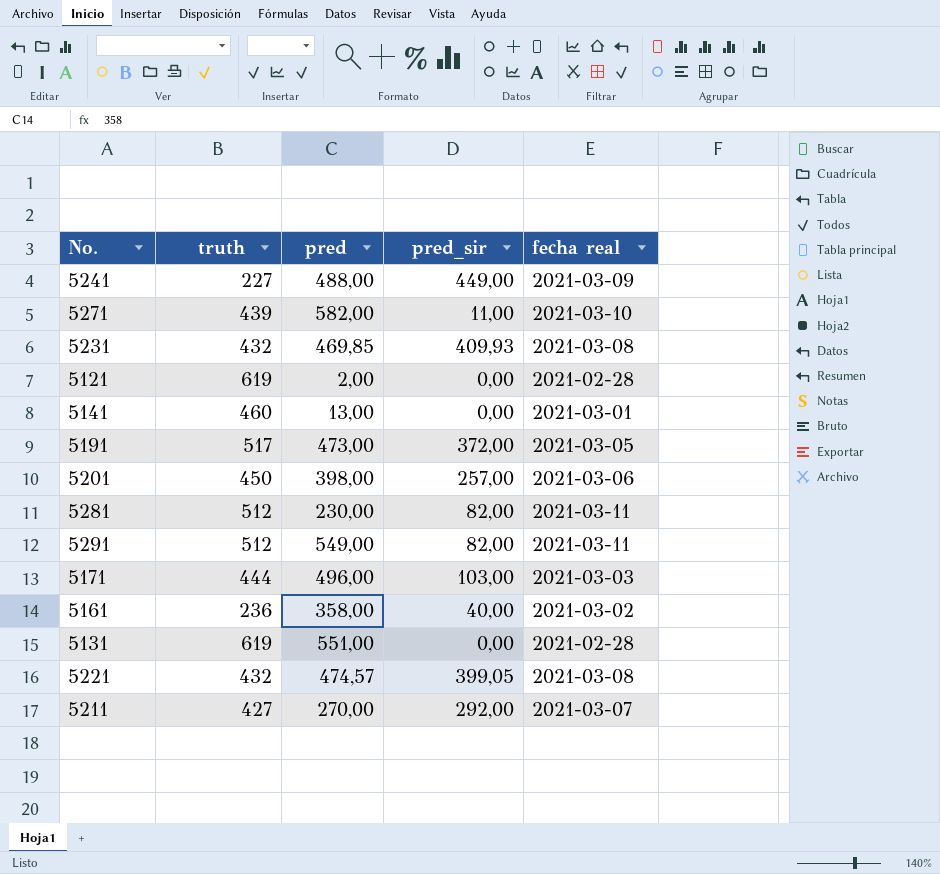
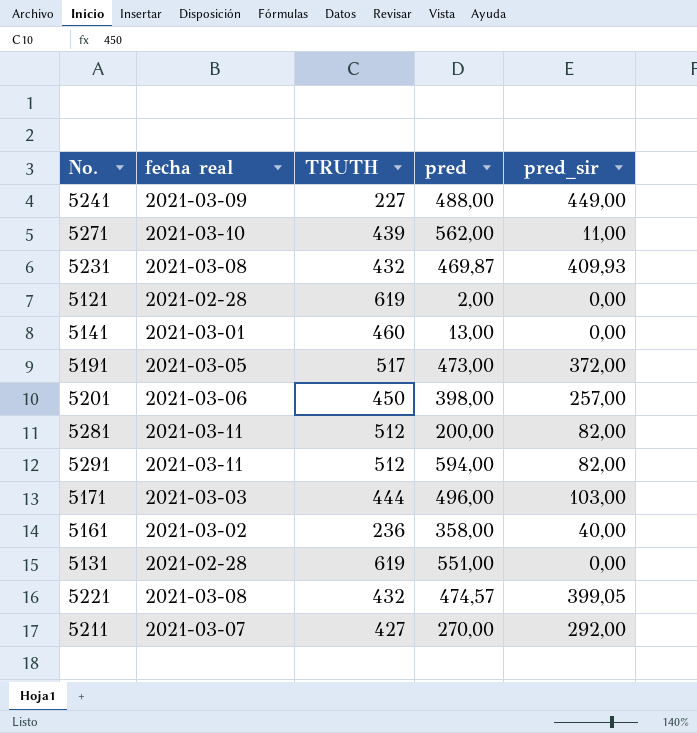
column fecha real | position: 5 -> 2
column name: truth -> TRUTH
5271 | pred: 582,00 -> 562,00
5231 | pred: 469,85 -> 469,87
5281 | pred: 230,00 -> 200,00
5291 | pred: 549,00 -> 594,00

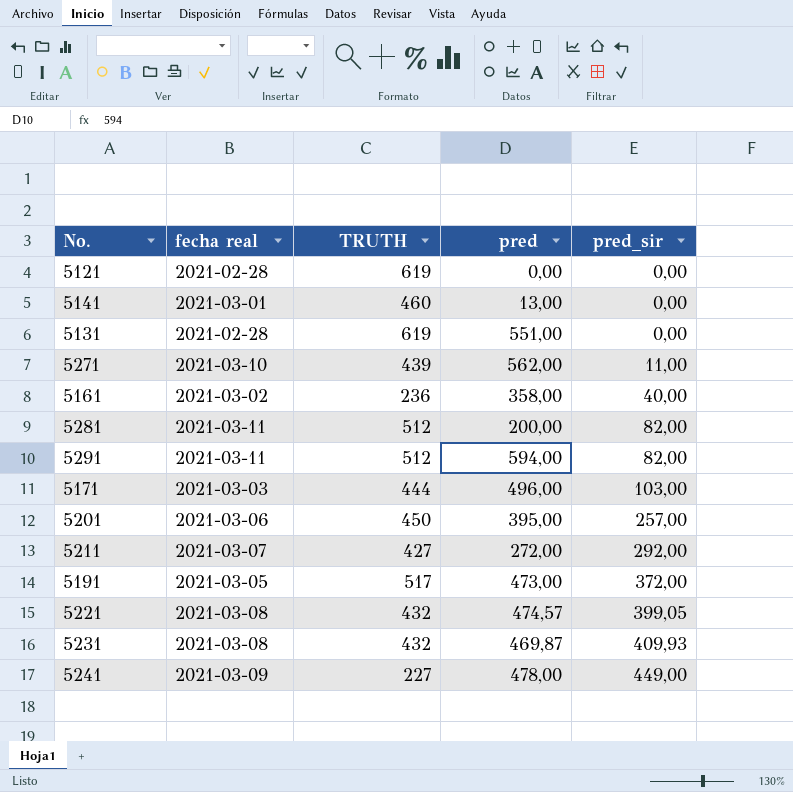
row order: none -> pred_sir ascending
5121 | pred: 2,00 -> 0,00
5201 | pred: 398,00 -> 395,00
5211 | pred: 270,00 -> 272,00
5241 | pred: 488,00 -> 478,00

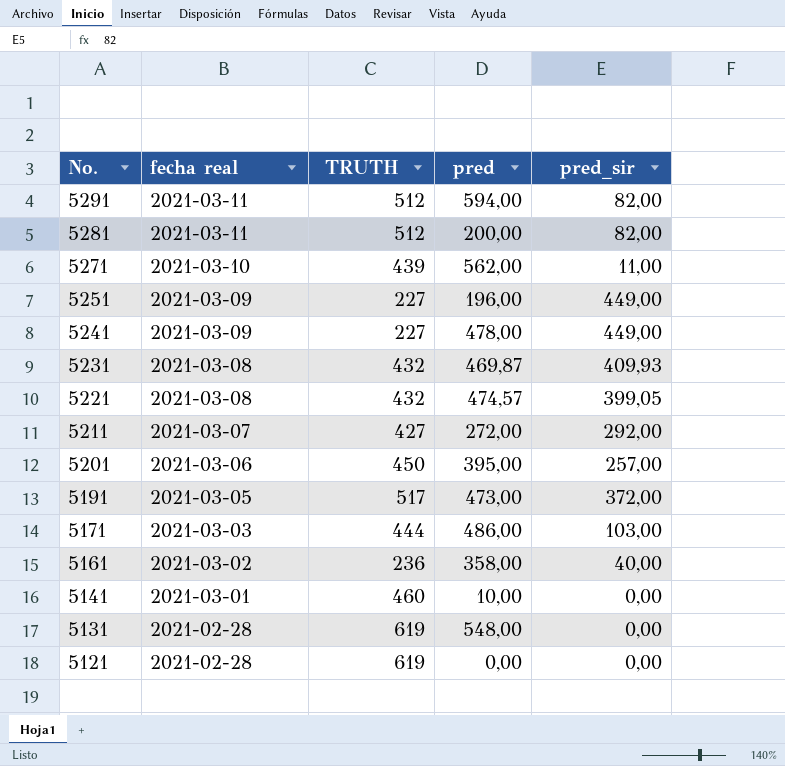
row order: pred_sir ascending -> No. descending
row 5251: none -> 2021-03-09 | 227 | 196,00 | 449,00
5171 | pred: 496,00 -> 486,00
5141 | pred: 13,00 -> 10,00
5131 | pred: 551,00 -> 548,00

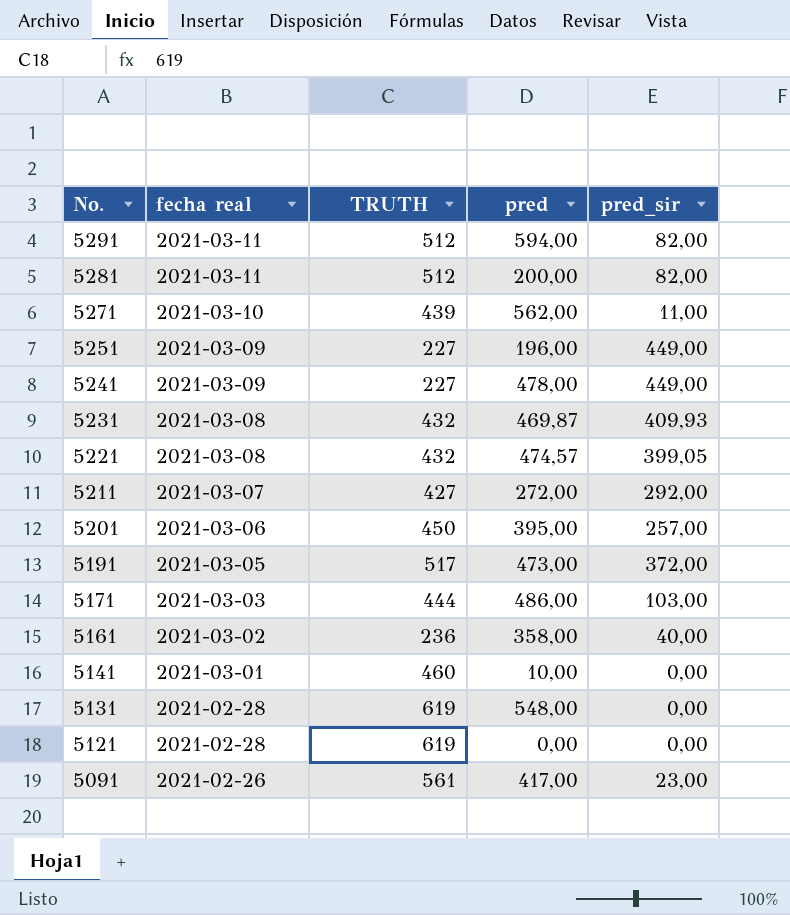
row 5091: none -> 2021-02-26 | 561 | 417,00 | 23,00

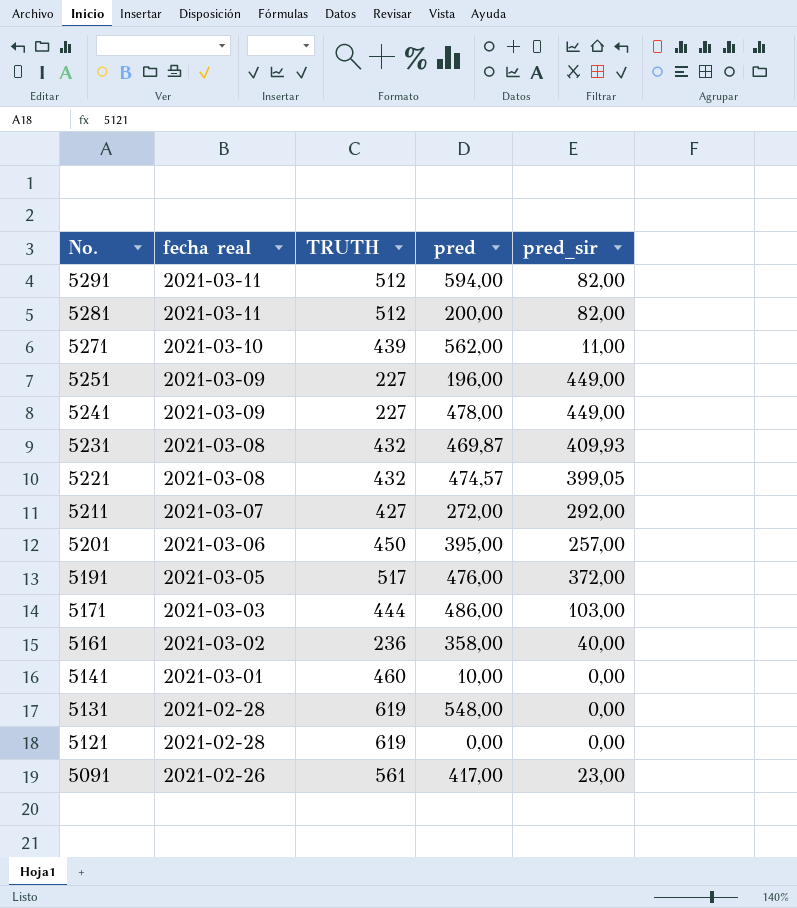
5191 | pred: 473,00 -> 476,00

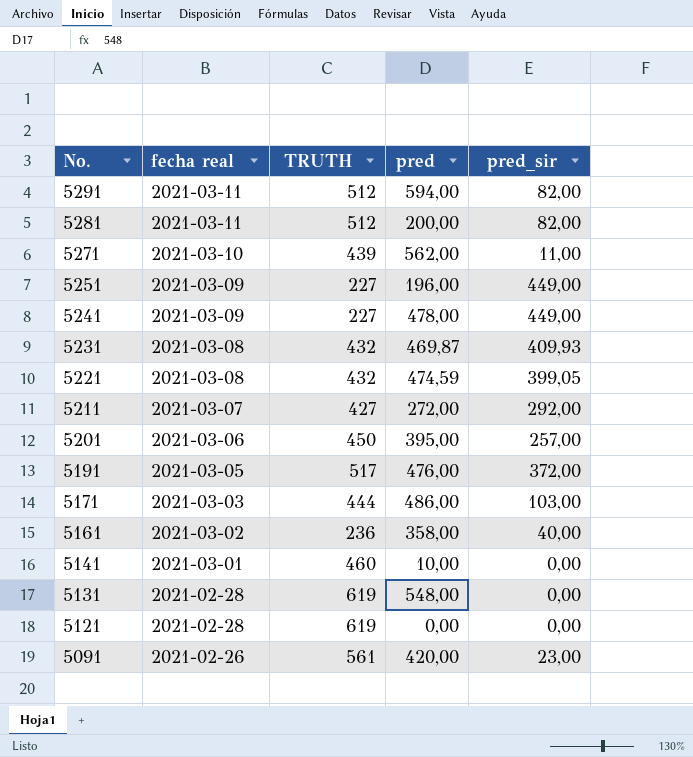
5221 | pred: 474,57 -> 474,59
5091 | pred: 417,00 -> 420,00

